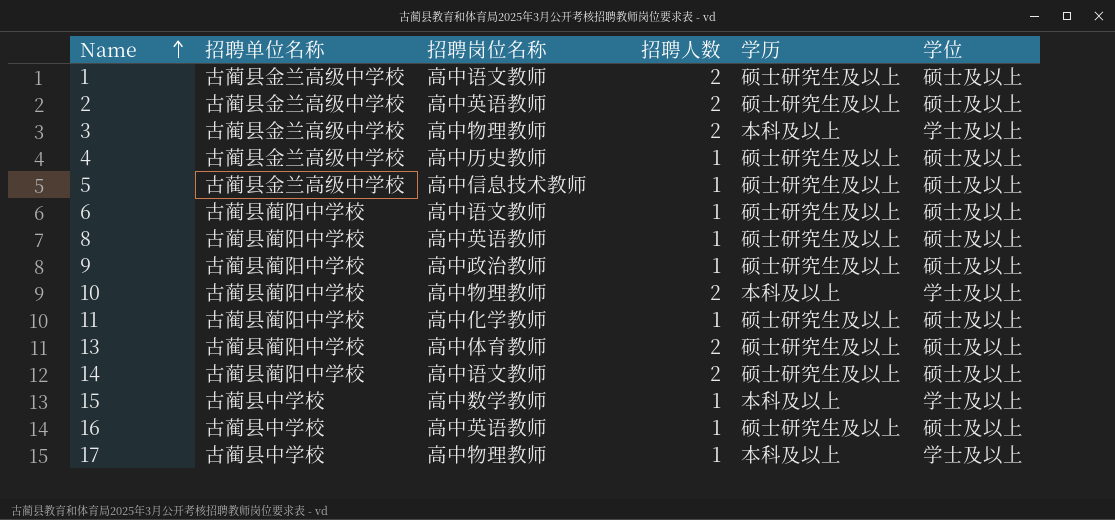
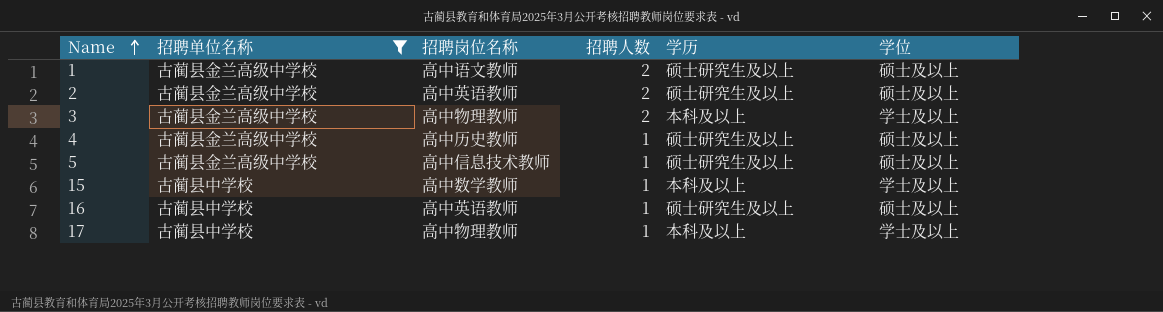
filter: none -> 招聘单位名称 != 古蔺县蔺阳中学校

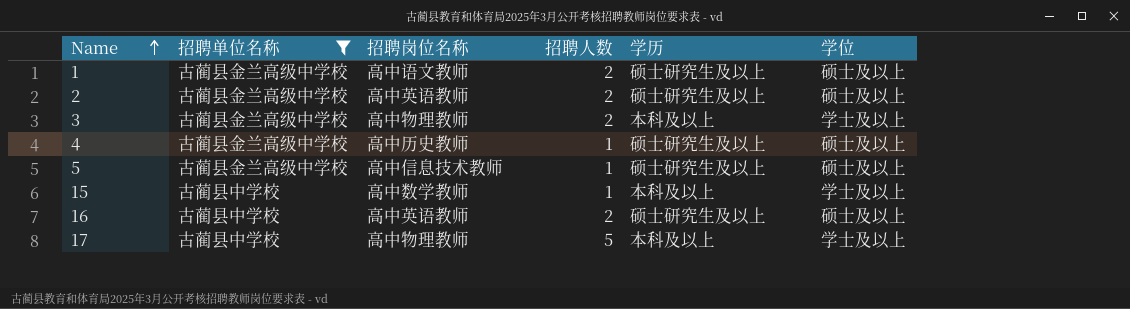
16 | 招聘人数: 1 -> 2
17 | 招聘人数: 1 -> 5

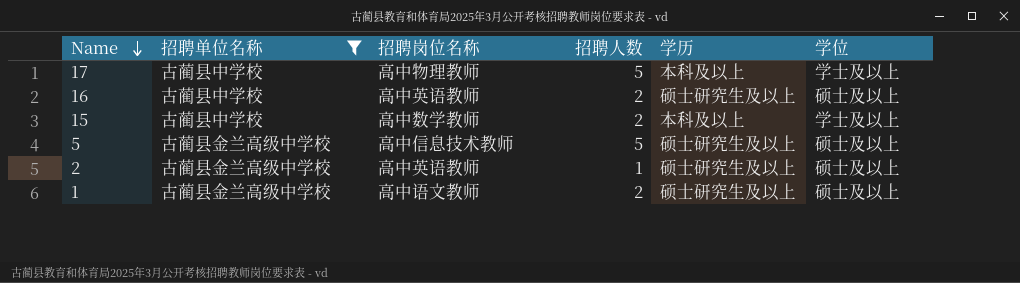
row order: Name ascending -> Name descending
row 3: 古蔺县金兰高级中学校 | 高中物理教师 | 2 | 本科及以上 | 学士及以上 -> none
row 4: 古蔺县金兰高级中学校 | 高中历史教师 | 1 | 硕士研究生及以上 | 硕士及以上 -> none
15 | 招聘人数: 1 -> 2
5 | 招聘人数: 1 -> 5
2 | 招聘人数: 2 -> 1

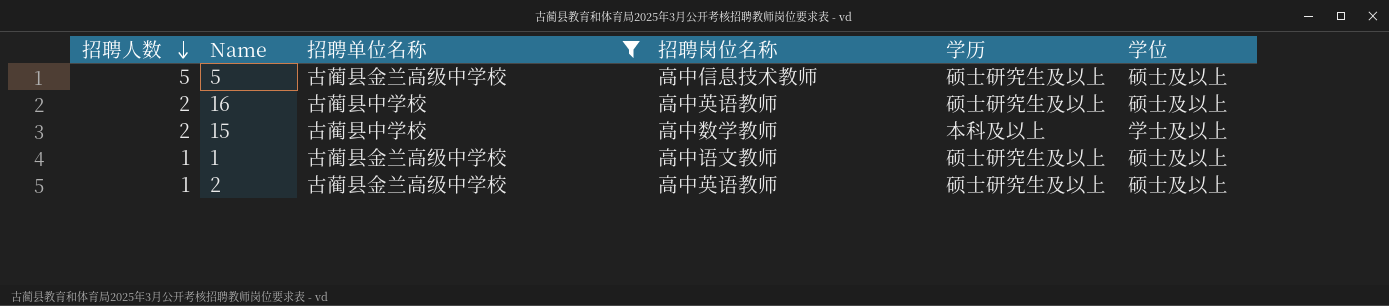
row order: Name descending -> 招聘人数 descending
column 招聘人数 | position: 4 -> 1
row 17: 古蔺县中学校 | 高中物理教师 | 5 | 本科及以上 | 学士及以上 -> none
1 | 招聘人数: 2 -> 1

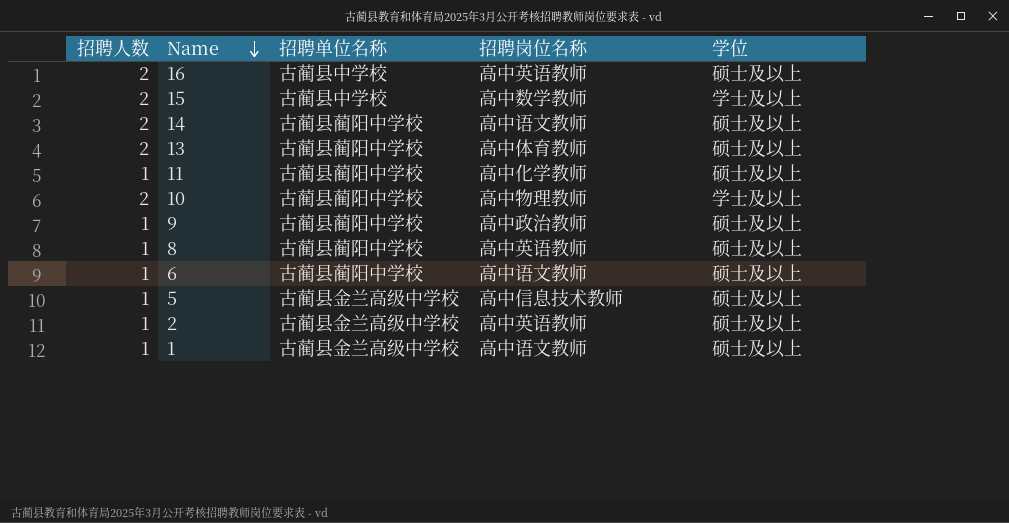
filter: 招聘单位名称 != 古蔺县蔺阳中学校 -> none
row order: 招聘人数 descending -> Name descending
column 学历 | position: 5 -> none
5 | 招聘人数: 5 -> 1

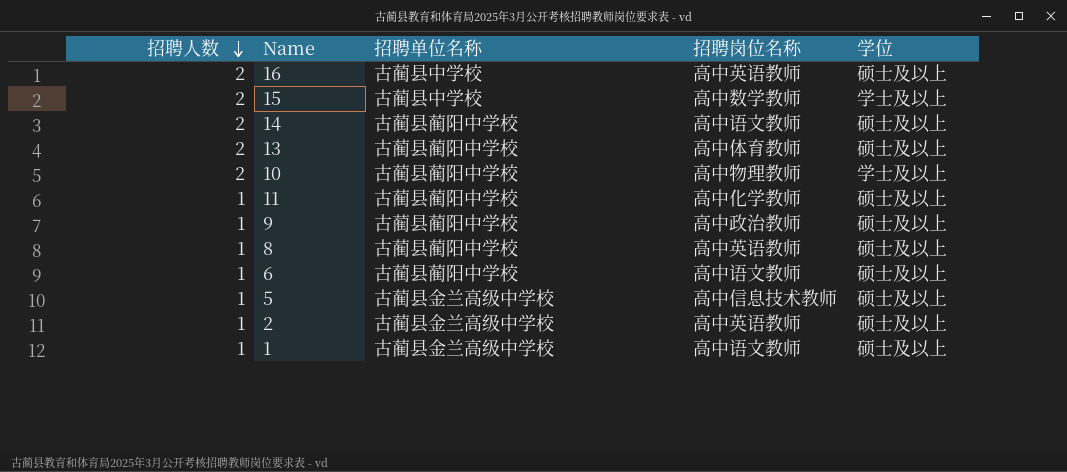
row order: Name descending -> 招聘人数 descending

